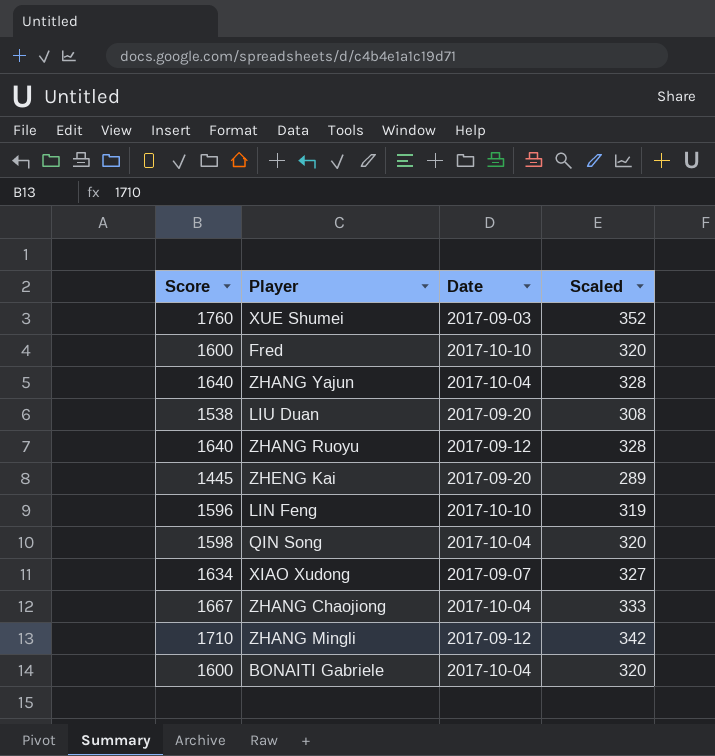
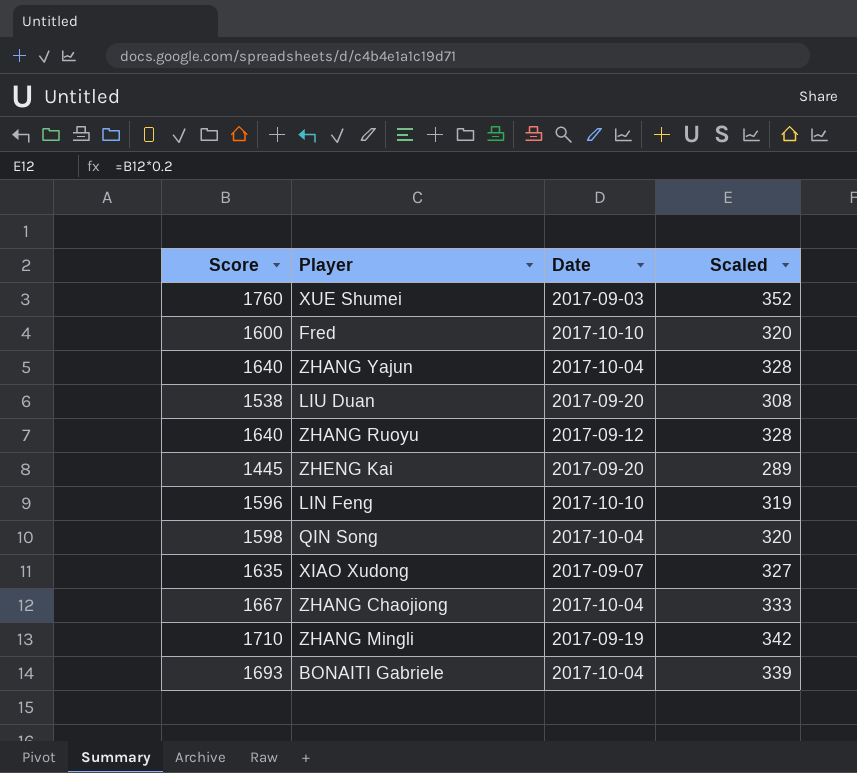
XIAO Xudong | Score: 1634 -> 1635
ZHANG Mingli | Date: 2017-09-12 -> 2017-09-19
BONAITI Gabriele | Score: 1600 -> 1693
BONAITI Gabriele | Scaled: 320 -> 339

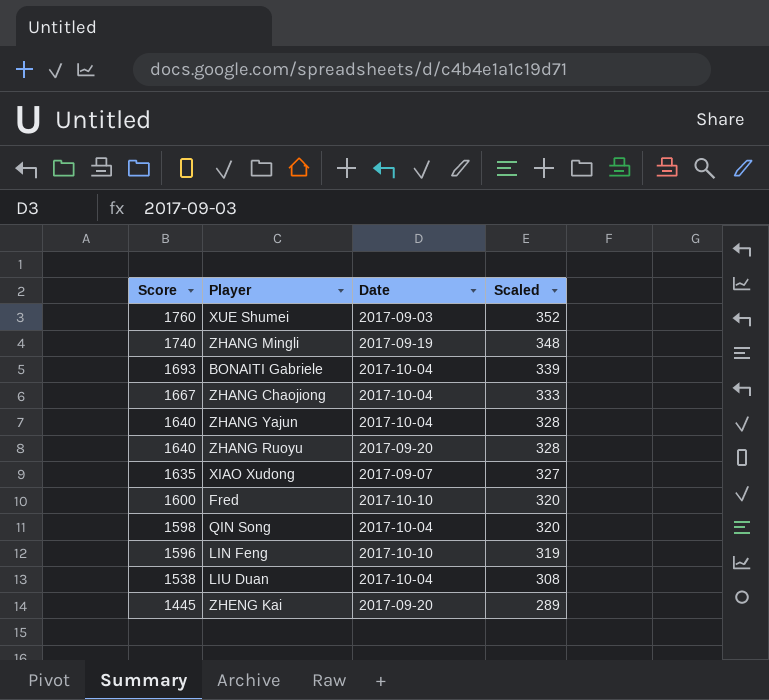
row order: none -> Score descending
ZHANG Mingli | Score: 1710 -> 1740
ZHANG Mingli | Scaled: 342 -> 348
ZHANG Ruoyu | Date: 2017-09-12 -> 2017-09-20
LIU Duan | Date: 2017-09-20 -> 2017-10-04

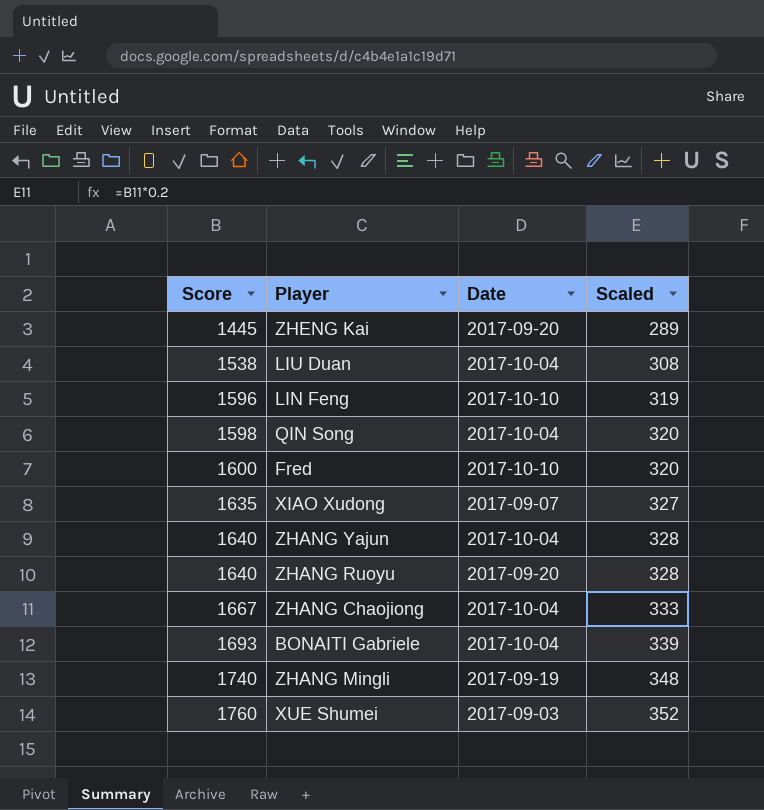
row order: Score descending -> Score ascending

